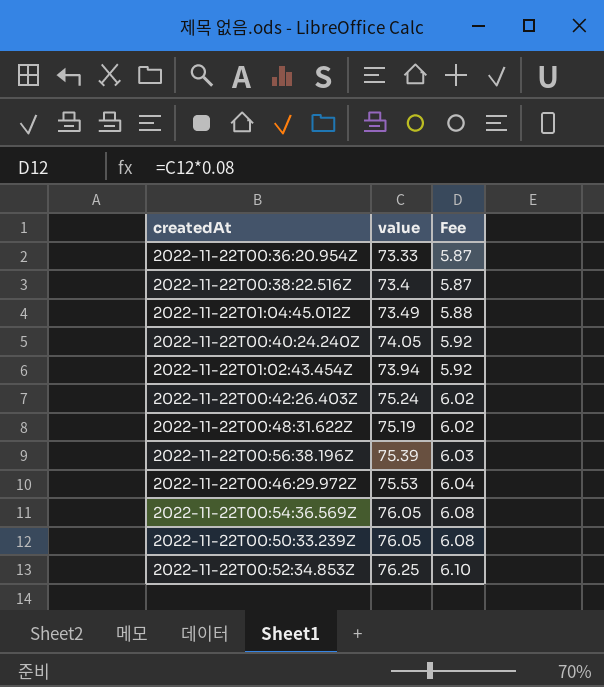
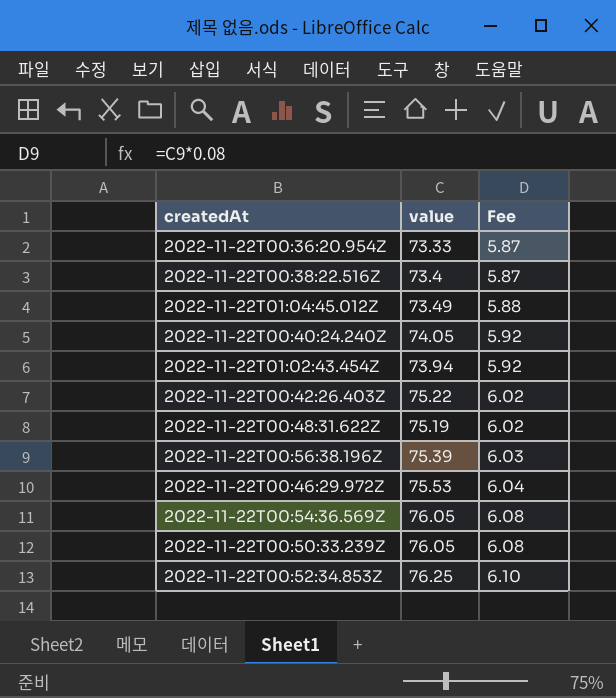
2022-11-22T00:42:26.403Z | value: 75.24 -> 75.22

